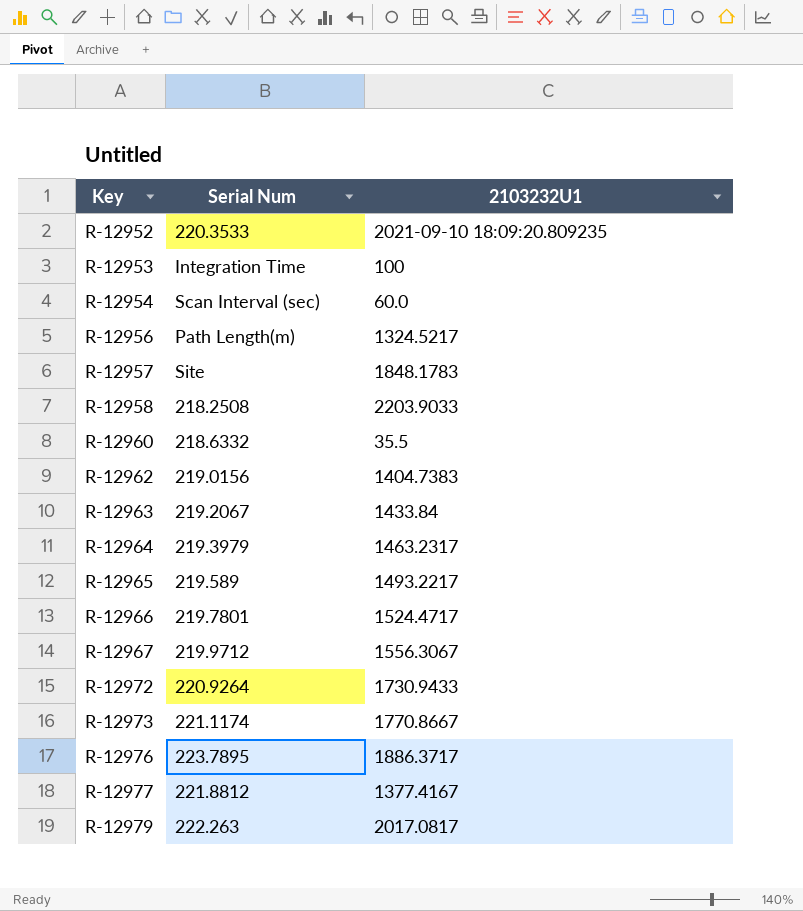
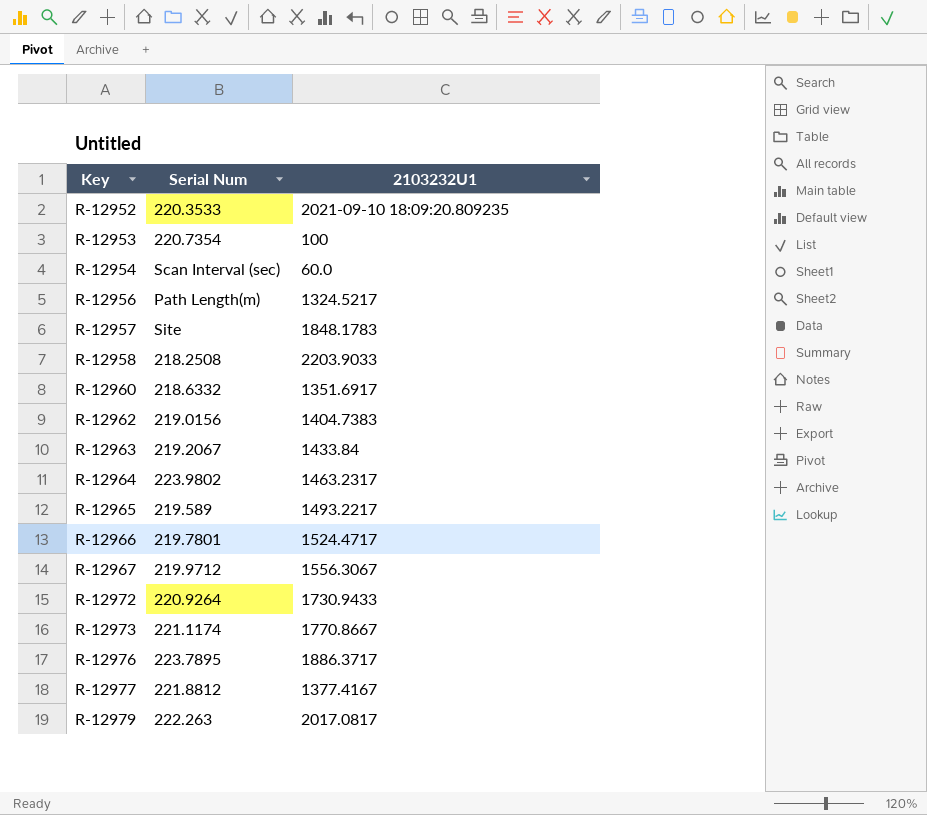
R-12953 | Serial Num: Integration Time -> 220.7354
R-12960 | 2103232U1: 35.5 -> 1351.6917
R-12964 | Serial Num: 219.3979 -> 223.9802

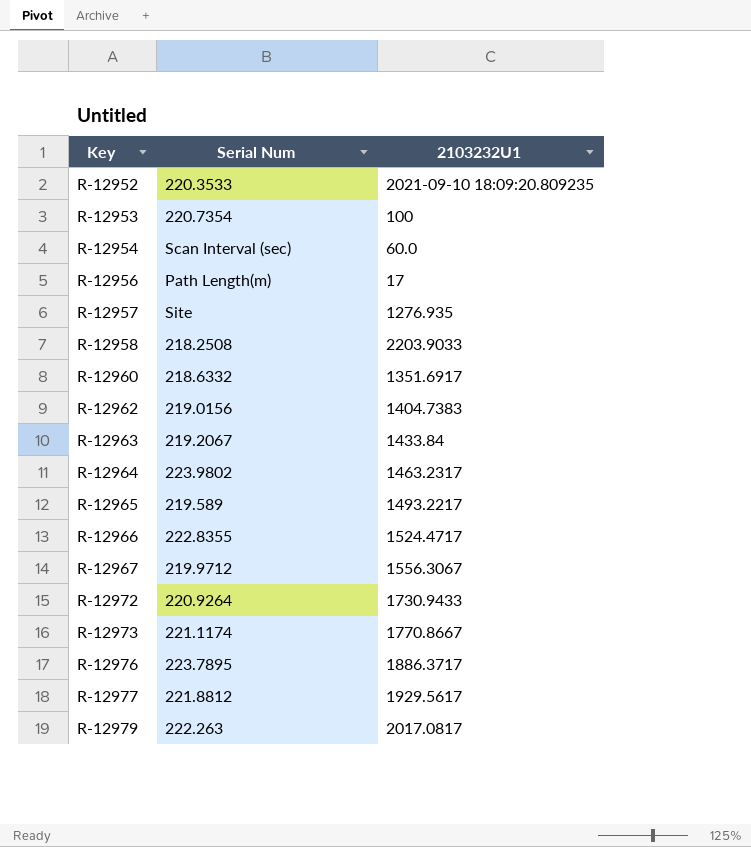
R-12956 | 2103232U1: 1324.5217 -> 17
R-12957 | 2103232U1: 1848.1783 -> 1276.935
R-12966 | Serial Num: 219.7801 -> 222.8355
R-12977 | 2103232U1: 1377.4167 -> 1929.5617

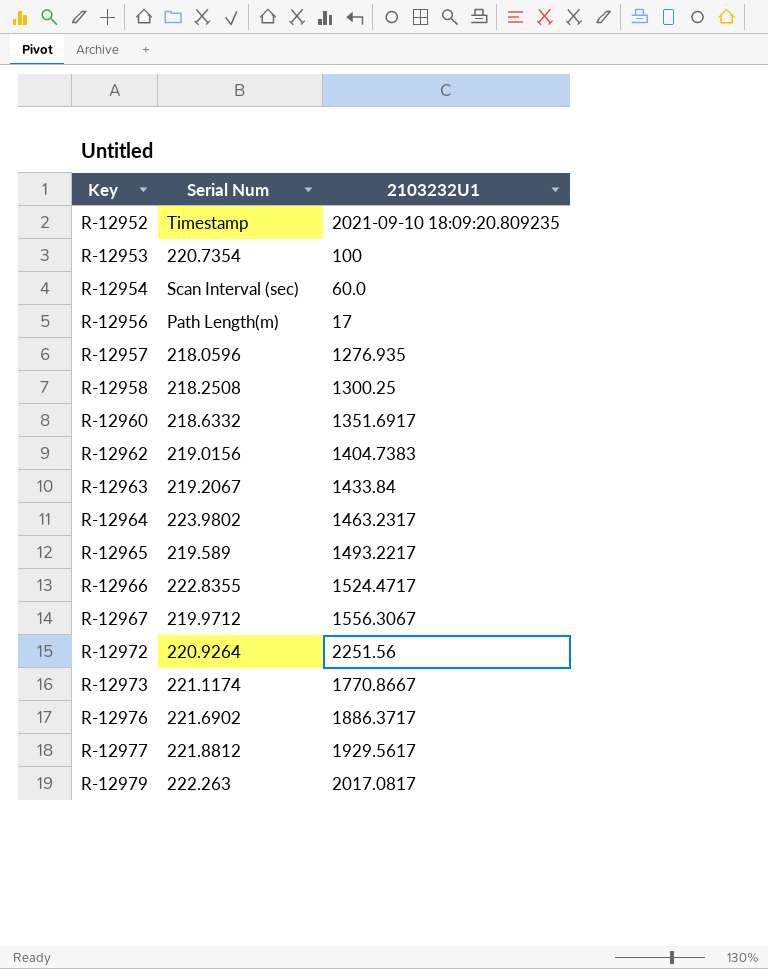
R-12952 | Serial Num: 220.3533 -> Timestamp
R-12957 | Serial Num: Site -> 218.0596
R-12958 | 2103232U1: 2203.9033 -> 1300.25
R-12972 | 2103232U1: 1730.9433 -> 2251.56
R-12976 | Serial Num: 223.7895 -> 221.6902

